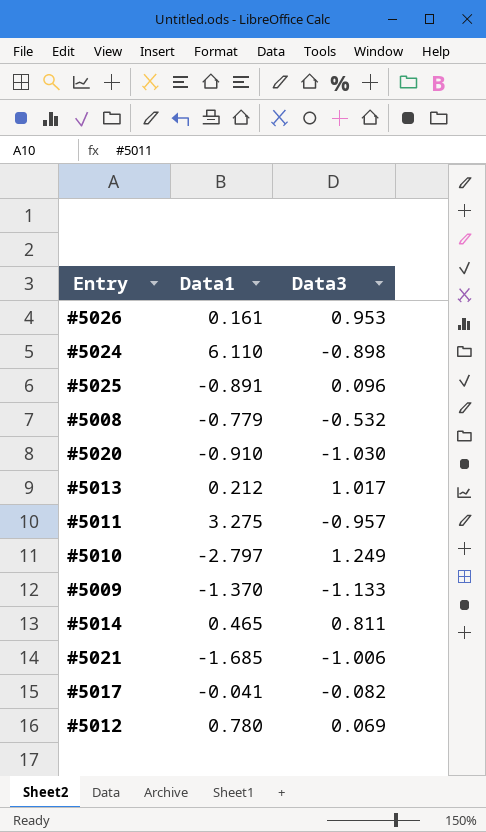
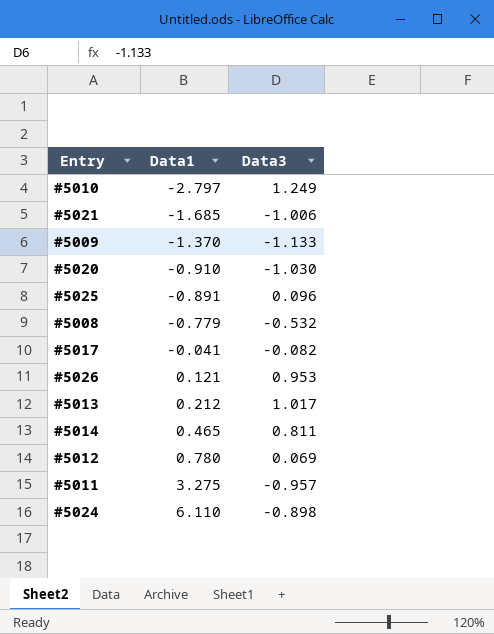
row order: none -> Data1 ascending
#5026 | Data1: 0.161 -> 0.121

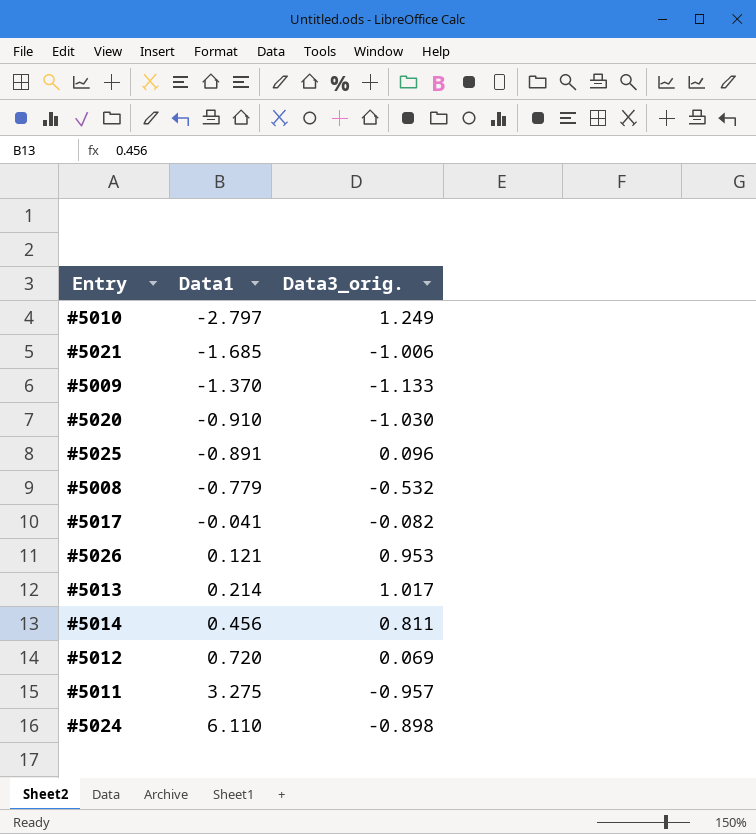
column name: Data3 -> Data3_orig.
#5013 | Data1: 0.212 -> 0.214
#5014 | Data1: 0.465 -> 0.456
#5012 | Data1: 0.780 -> 0.720

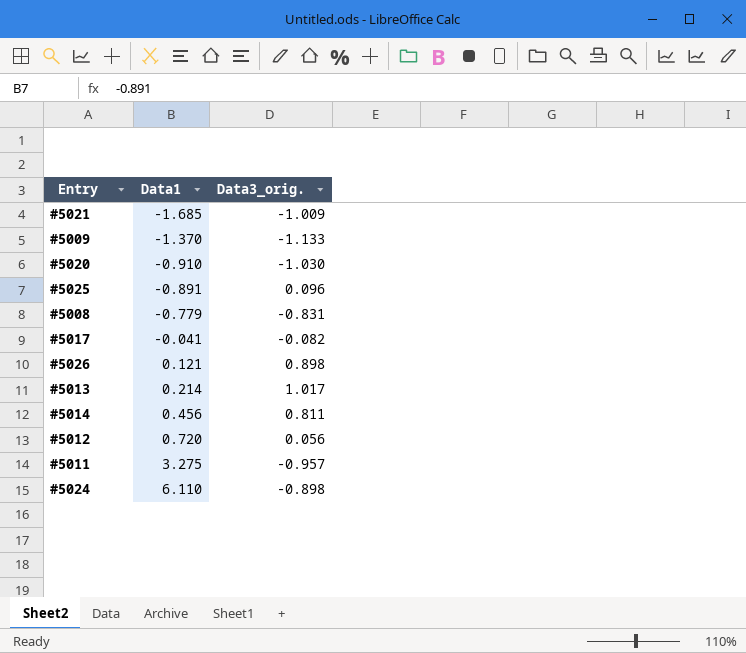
row #5010: -2.797 | 1.249 -> none
#5021 | Data3_orig.: -1.006 -> -1.009
#5008 | Data3_orig.: -0.532 -> -0.831
#5026 | Data3_orig.: 0.953 -> 0.898
#5012 | Data3_orig.: 0.069 -> 0.056

